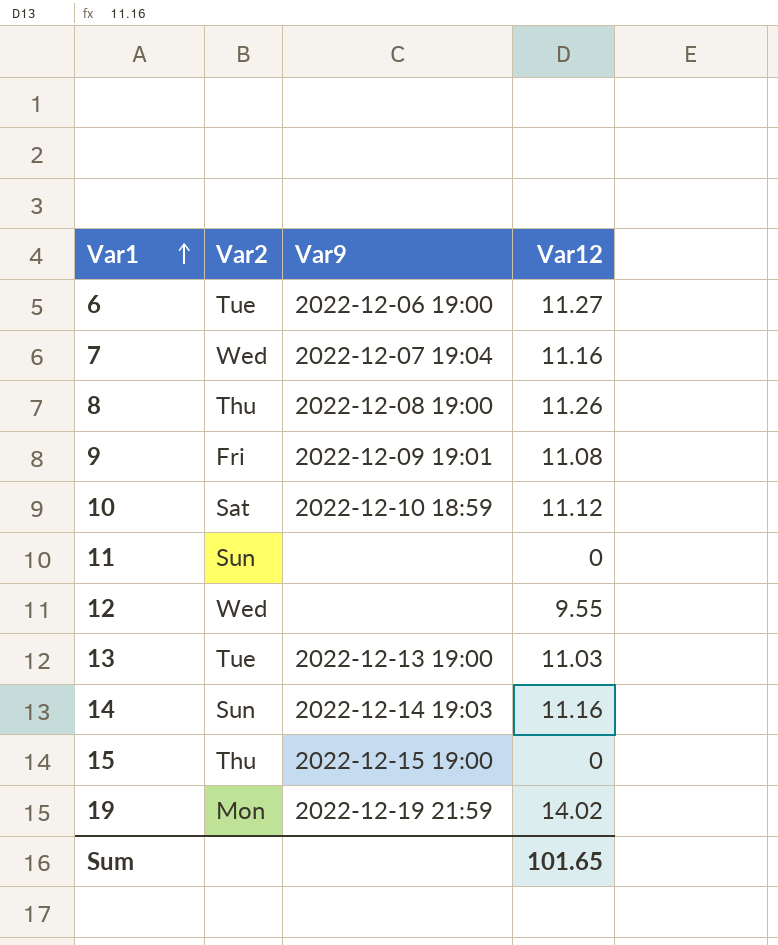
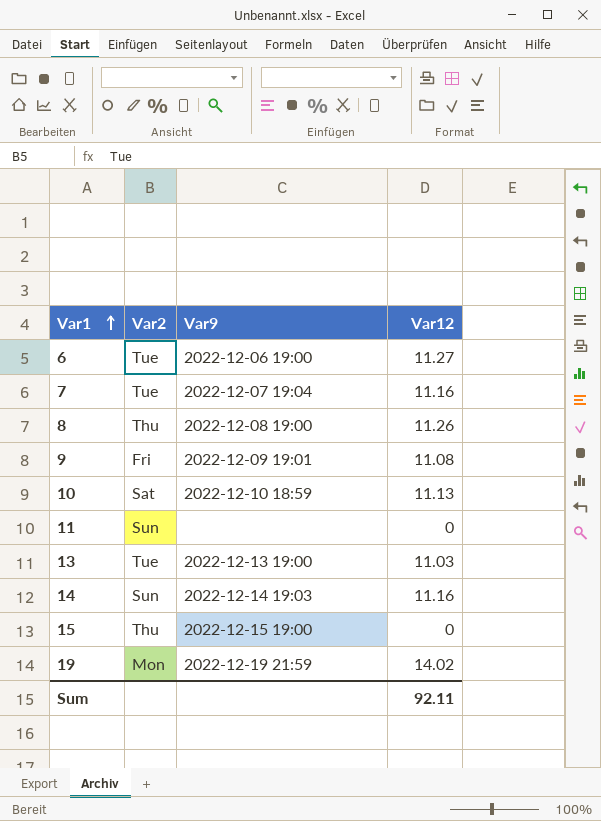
row 12: Wed | none | 9.55 -> none
7 | Var2: Wed -> Tue
10 | Var12: 11.12 -> 11.13
Sum | Var12: 101.65 -> 92.11

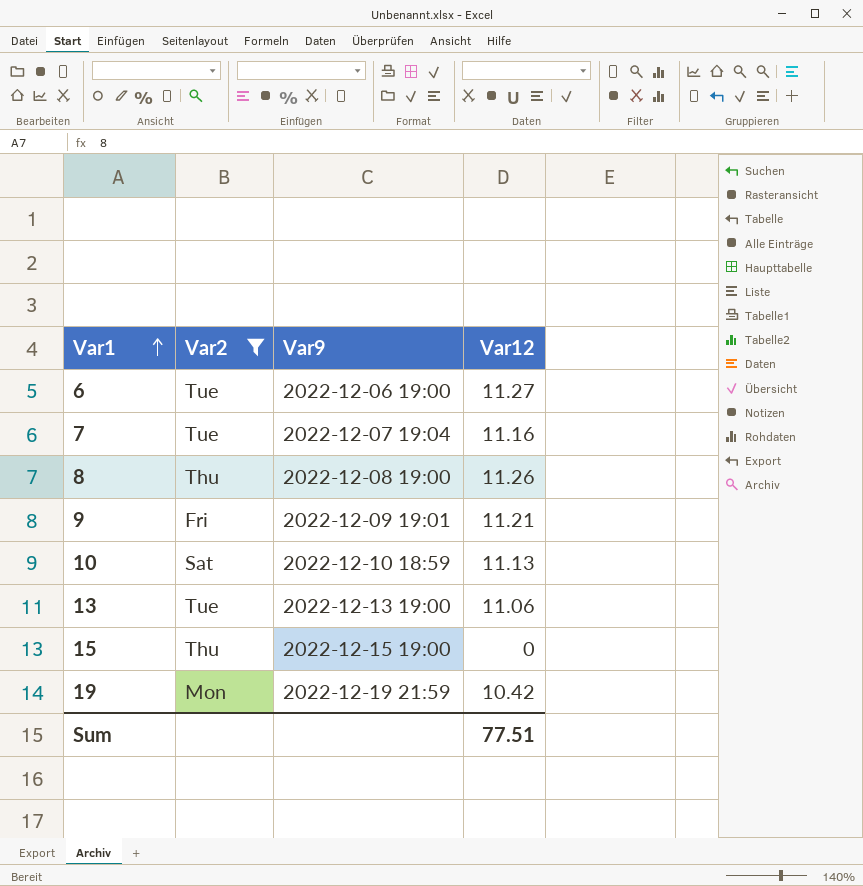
filter: none -> Var2 != Sun
9 | Var12: 11.08 -> 11.21
13 | Var12: 11.03 -> 11.06
19 | Var12: 14.02 -> 10.42
Sum | Var12: 92.11 -> 77.51

